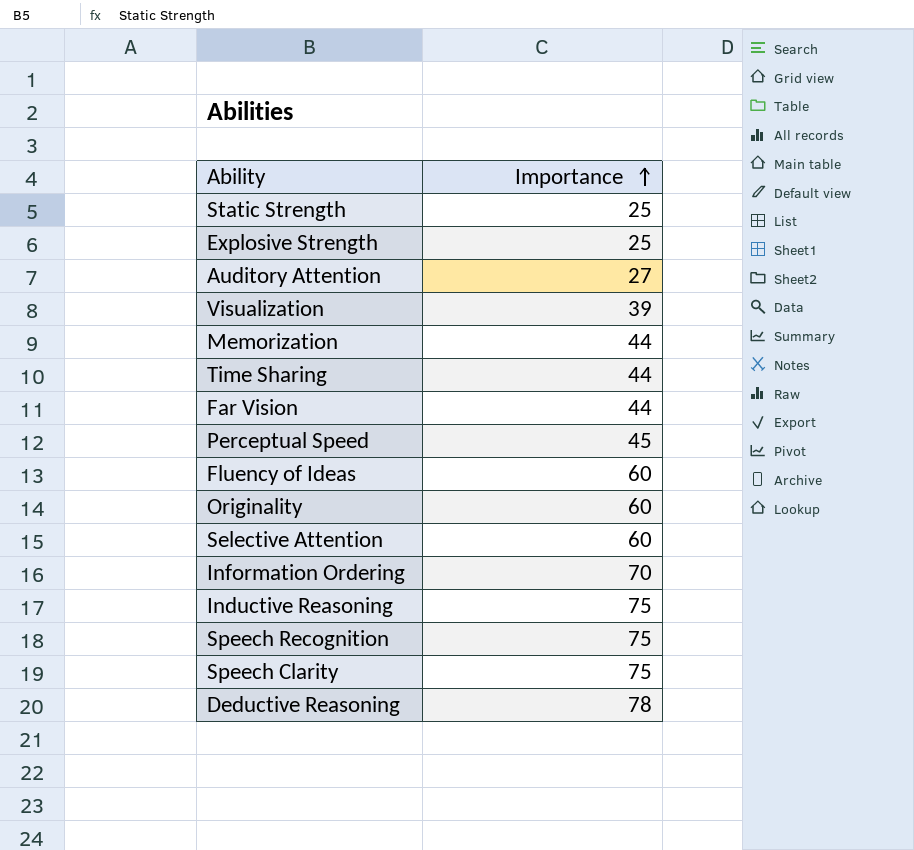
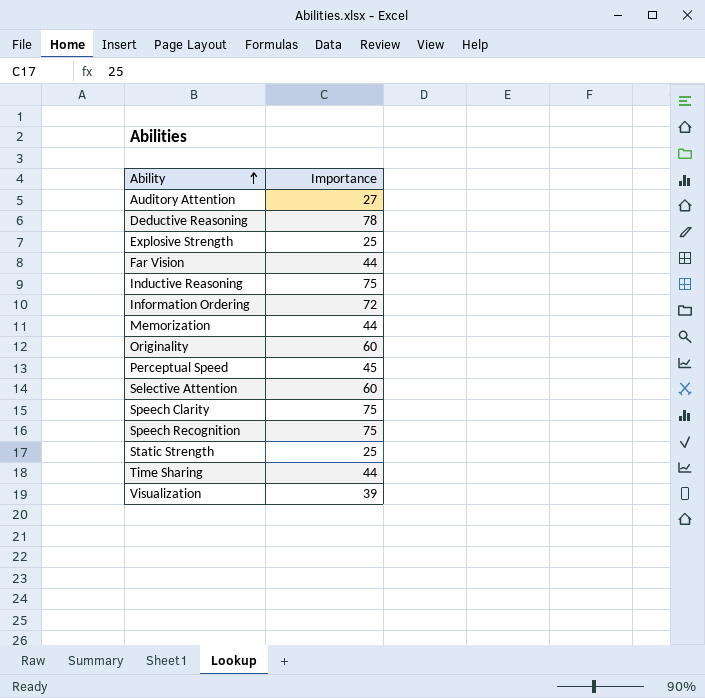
row order: Importance ascending -> Ability ascending
row Fluency of Ideas: 60 -> none
Information Ordering | Importance: 70 -> 72

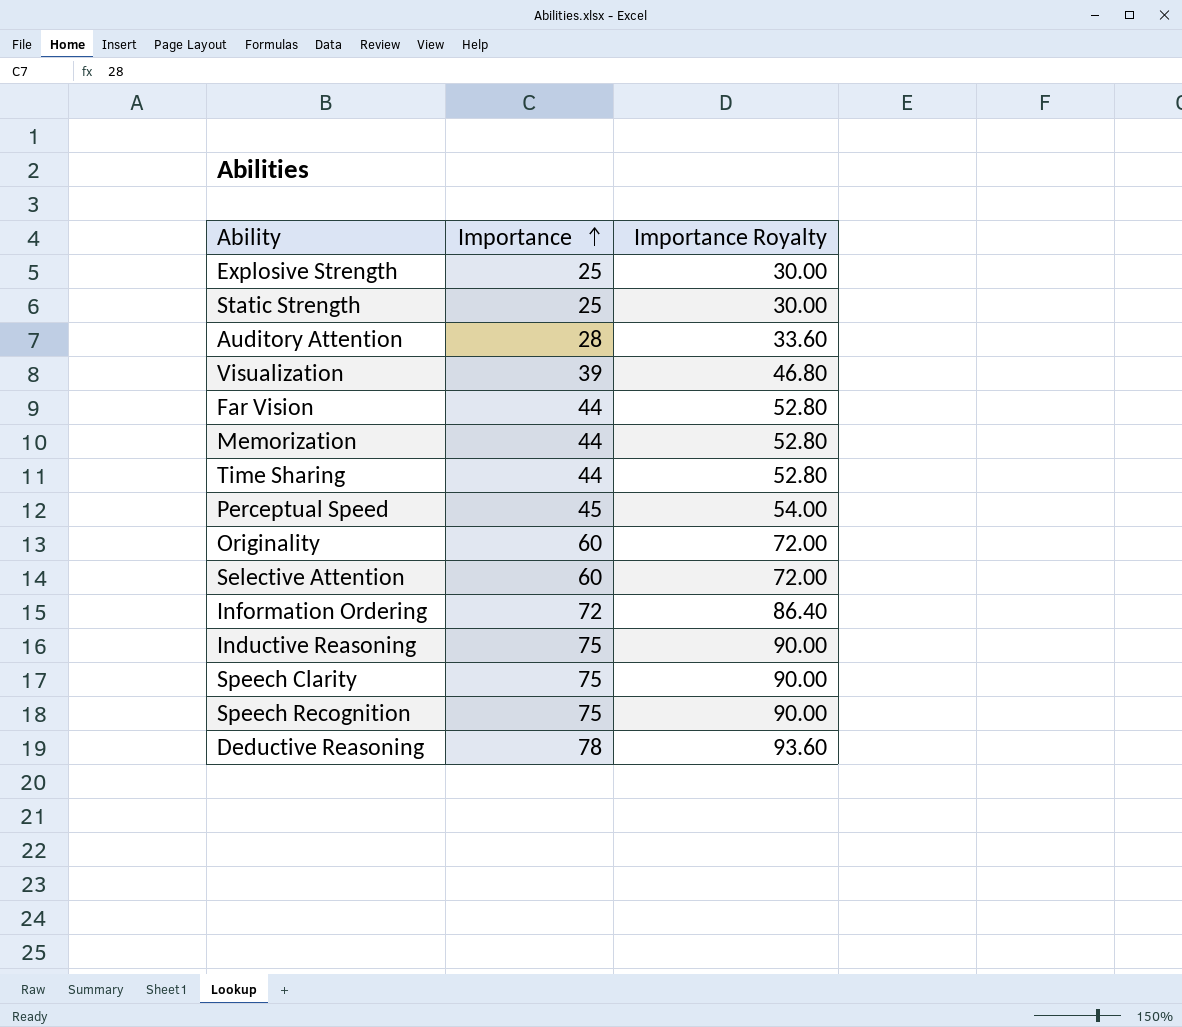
row order: Ability ascending -> Importance ascending
column Importance Royalty | formula: none -> [Importance] * 1.2
Auditory Attention | Importance: 27 -> 28

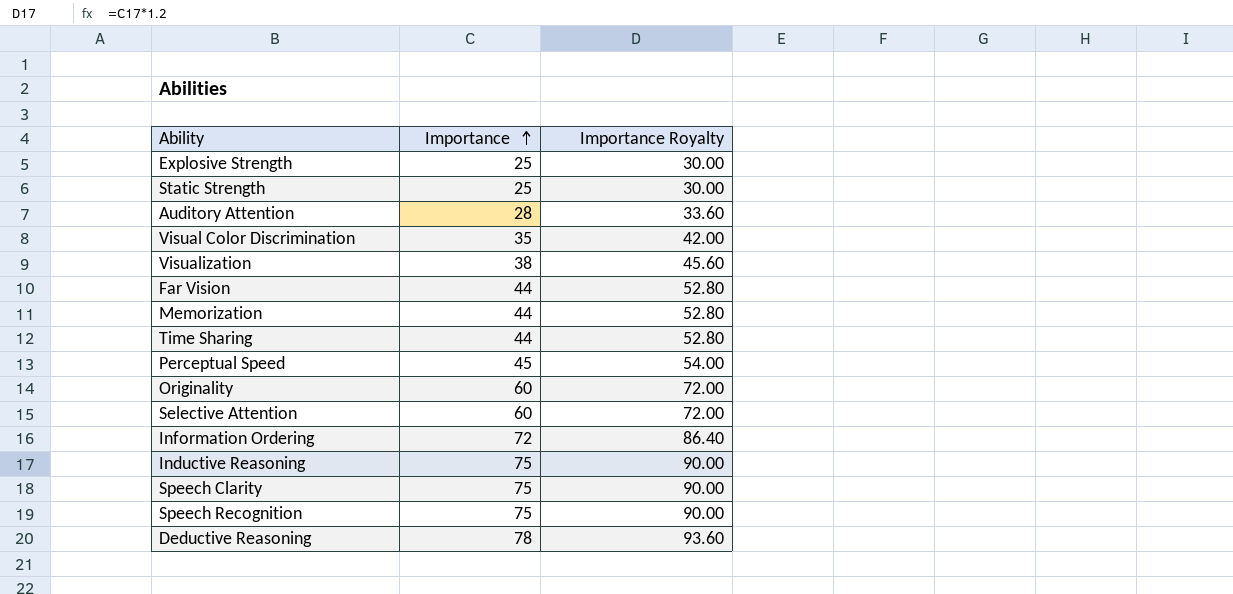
row Visual Color Discrimination: none -> 35 | 42.00
Visualization | Importance: 39 -> 38
Visualization | Importance Royalty: 46.80 -> 45.60

